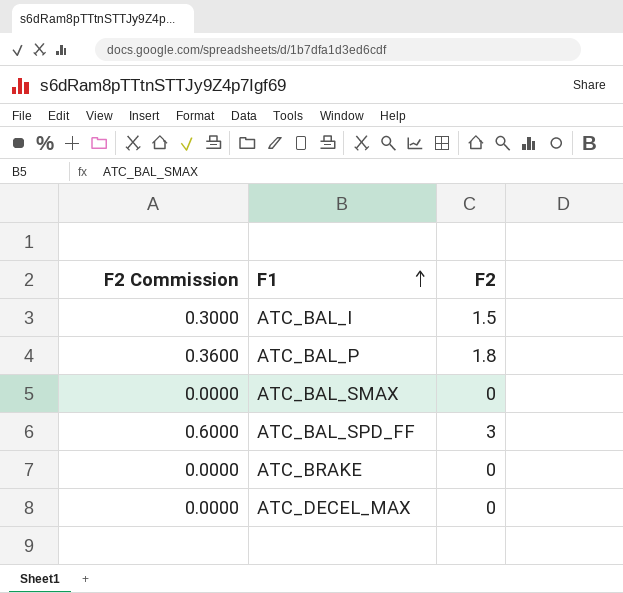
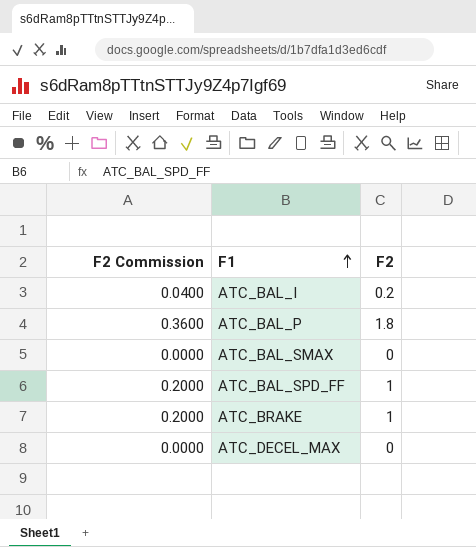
ATC_BAL_I | F2 Commission: 0.3000 -> 0.0400
ATC_BAL_I | F2: 1.5 -> 0.2
ATC_BAL_SPD_FF | F2 Commission: 0.6000 -> 0.2000
ATC_BAL_SPD_FF | F2: 3 -> 1
ATC_BRAKE | F2 Commission: 0.0000 -> 0.2000
ATC_BRAKE | F2: 0 -> 1

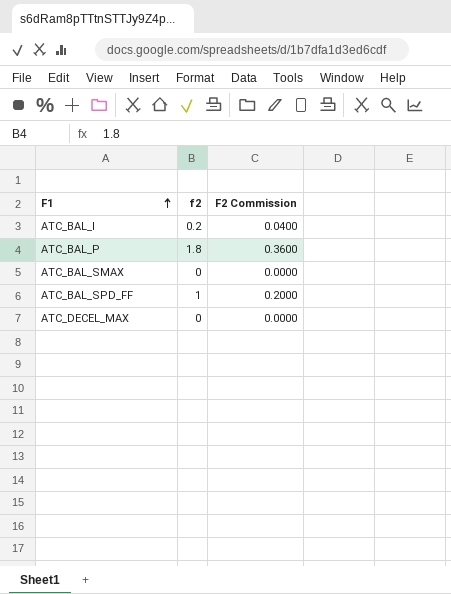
column name: F2 -> f2
column F2 Commission | position: 1 -> 3
row ATC_BRAKE: 0.2000 | 1 -> none

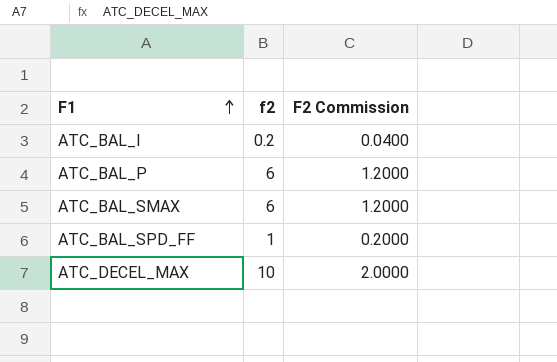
ATC_BAL_P | f2: 1.8 -> 6
ATC_BAL_P | F2 Commission: 0.3600 -> 1.2000
ATC_BAL_SMAX | f2: 0 -> 6
ATC_BAL_SMAX | F2 Commission: 0.0000 -> 1.2000
ATC_DECEL_MAX | f2: 0 -> 10
ATC_DECEL_MAX | F2 Commission: 0.0000 -> 2.0000

